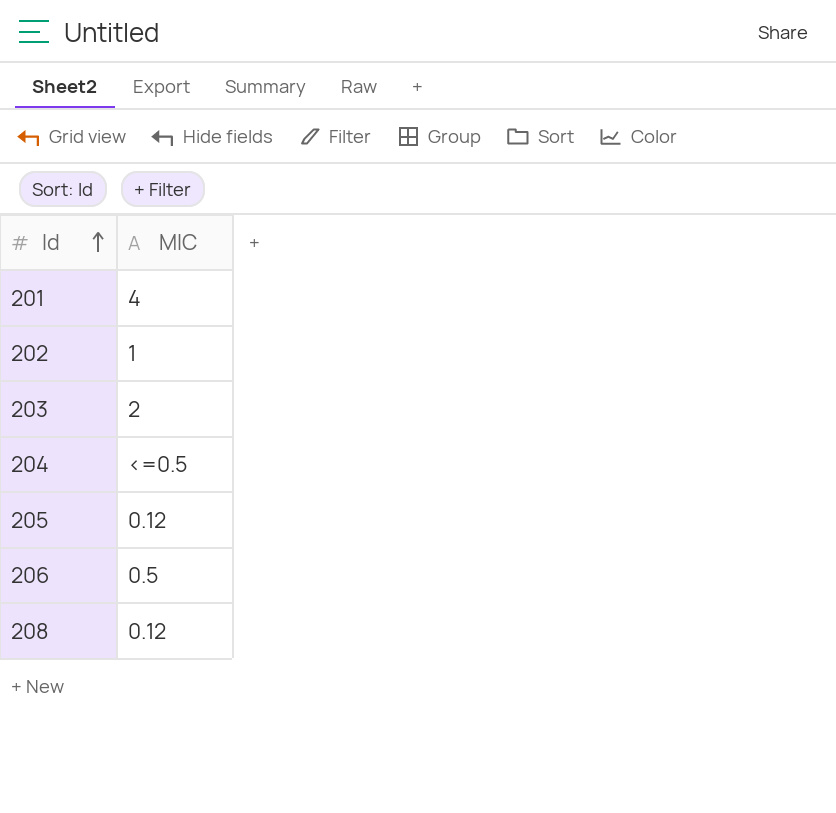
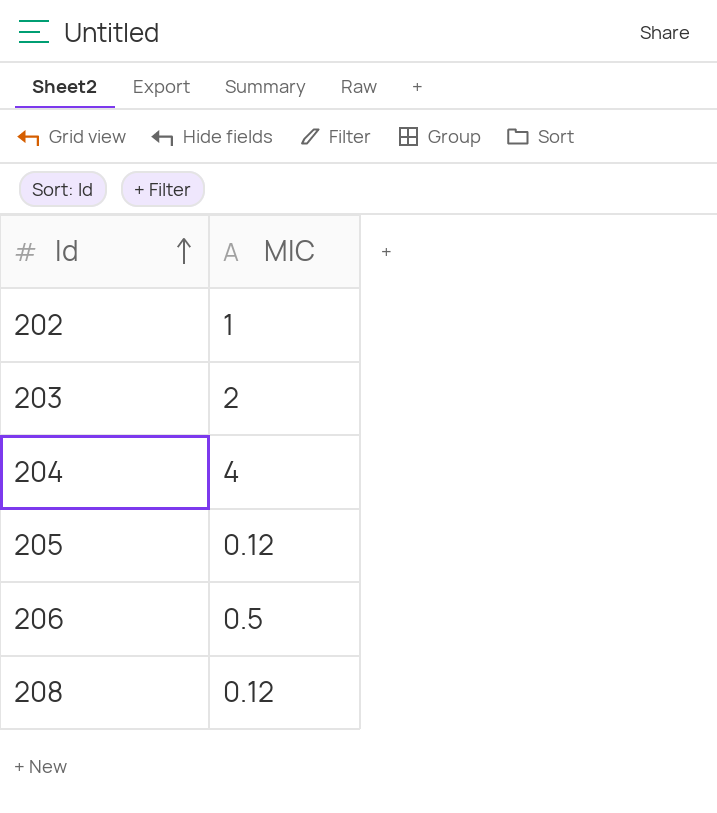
row 201: 4 -> none
204 | MIC: <=0.5 -> 4

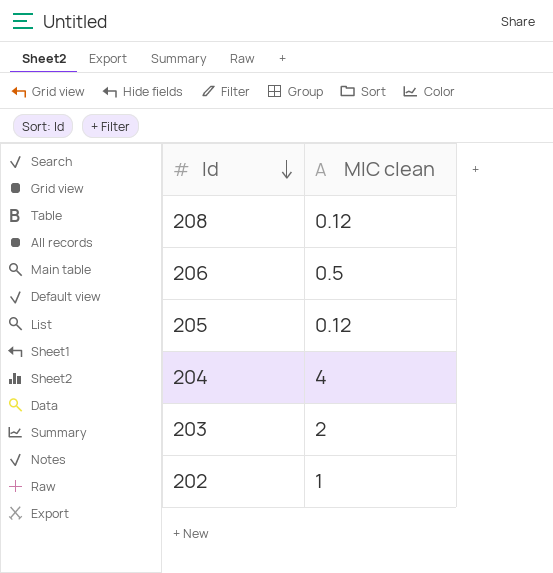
row order: Id ascending -> Id descending
column name: MIC -> MIC clean

